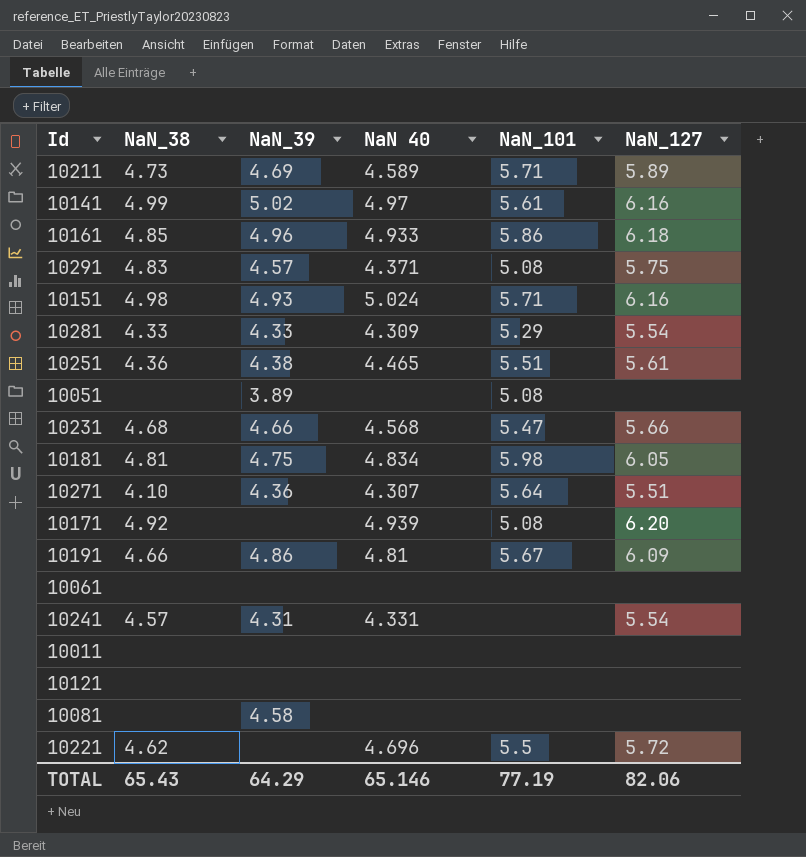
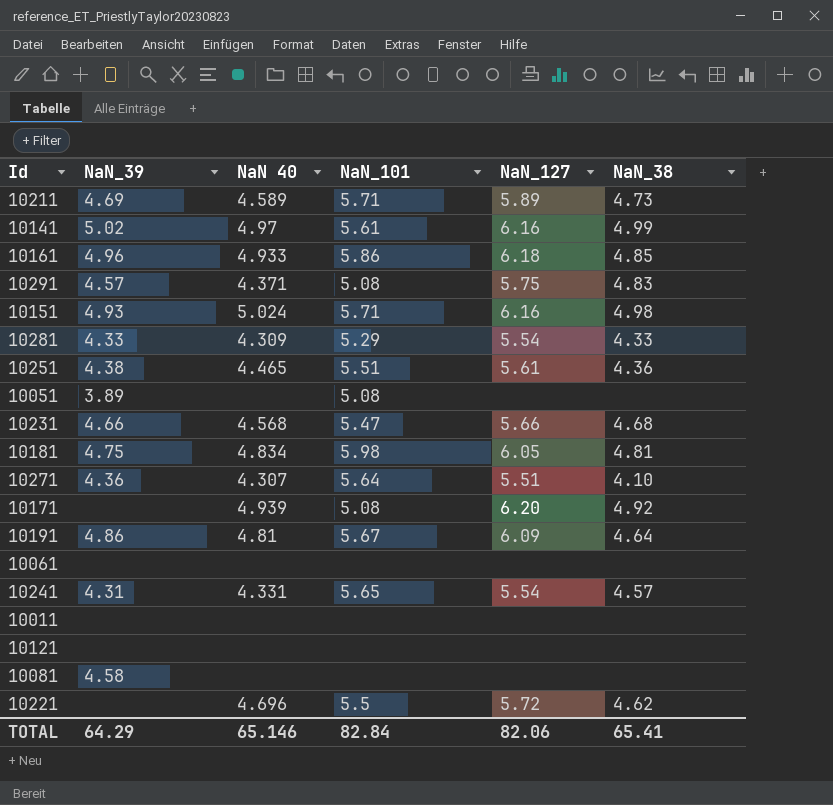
column NaN_38 | position: 2 -> 6
10191 | NaN_38: 4.66 -> 4.64
10241 | NaN_101: none -> 5.65
TOTAL | NaN_101: 77.19 -> 82.84
TOTAL | NaN_38: 65.43 -> 65.41

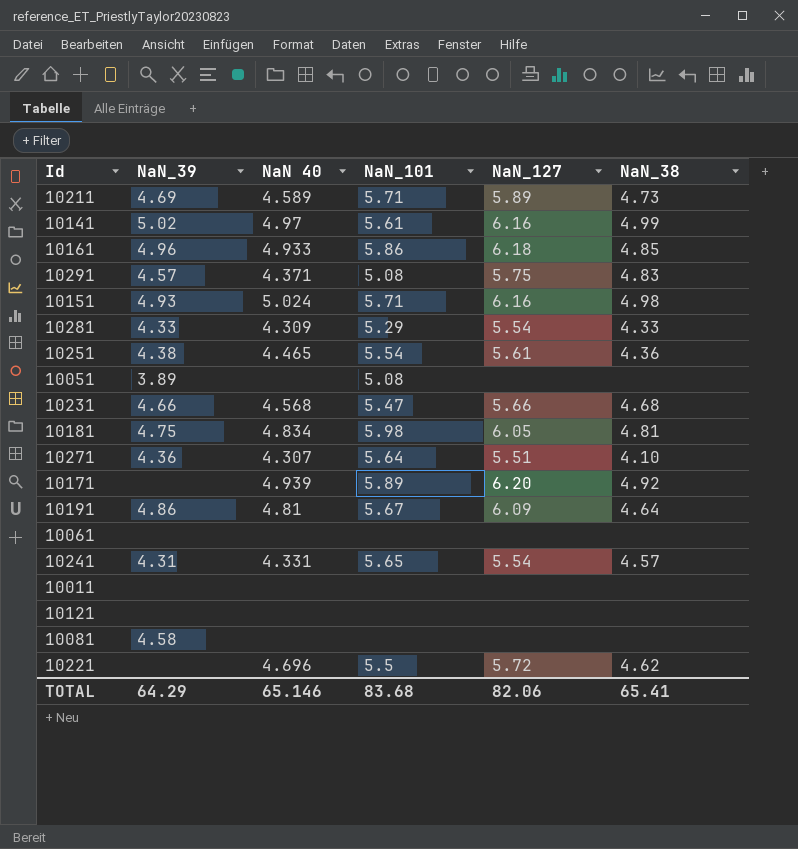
10251 | NaN_101: 5.51 -> 5.54
10171 | NaN_101: 5.08 -> 5.89
TOTAL | NaN_101: 82.84 -> 83.68

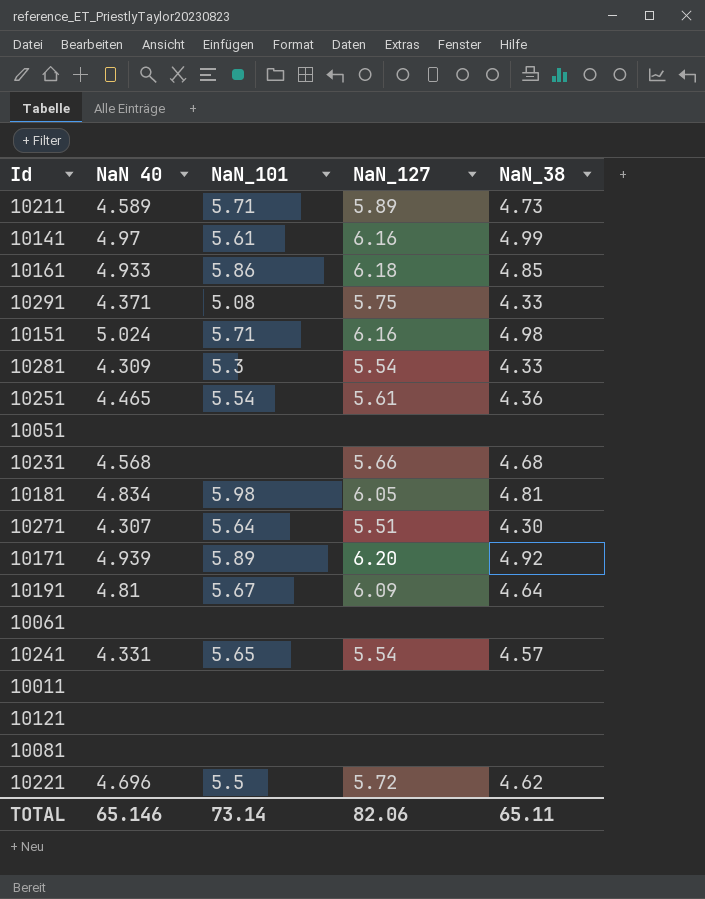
column NaN_39 | position: 2 -> none
10291 | NaN_38: 4.83 -> 4.33
10281 | NaN_101: 5.29 -> 5.3
10051 | NaN_101: 5.08 -> none
10231 | NaN_101: 5.47 -> none
10271 | NaN_38: 4.10 -> 4.30
TOTAL | NaN_101: 83.68 -> 73.14
TOTAL | NaN_38: 65.41 -> 65.11

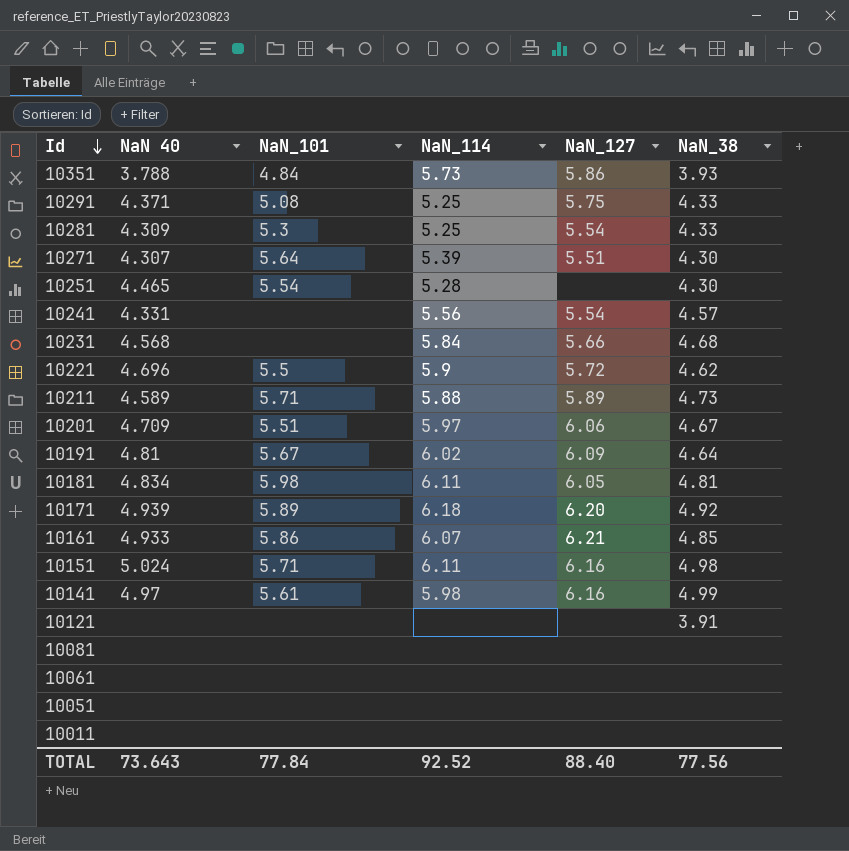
row order: none -> Id descending
column NaN_114 | position: none -> 4
row 10351: none -> 3.788 | 4.84 | 5.73 | 5.86 | 3.93
10251 | NaN_127: 5.61 -> none
10251 | NaN_38: 4.36 -> 4.30
10241 | NaN_101: 5.65 -> none
row 10201: none -> 4.709 | 5.51 | 5.97 | 6.06 | 4.67
10161 | NaN_127: 6.18 -> 6.21
10121 | NaN_38: none -> 3.91
TOTAL | NaN 40: 65.146 -> 73.643
TOTAL | NaN_101: 73.14 -> 77.84
TOTAL | NaN_127: 82.06 -> 88.40
TOTAL | NaN_38: 65.11 -> 77.56

